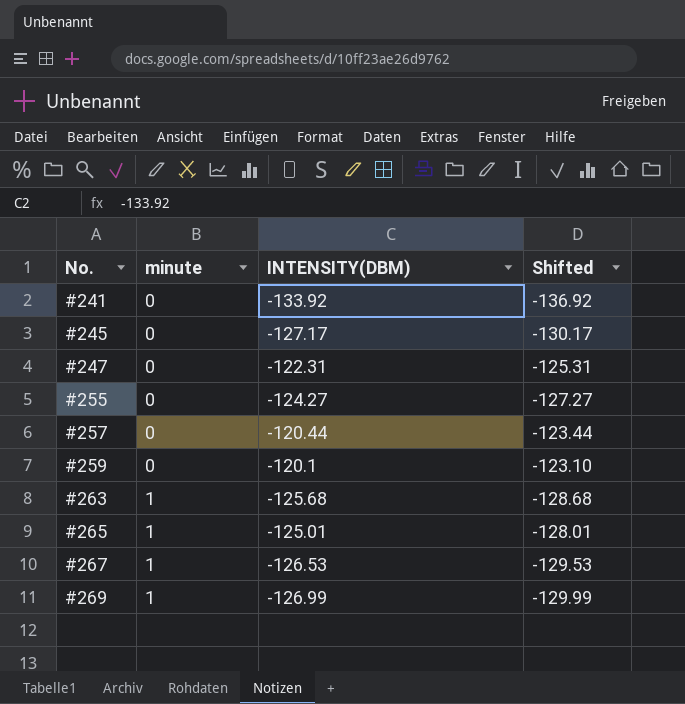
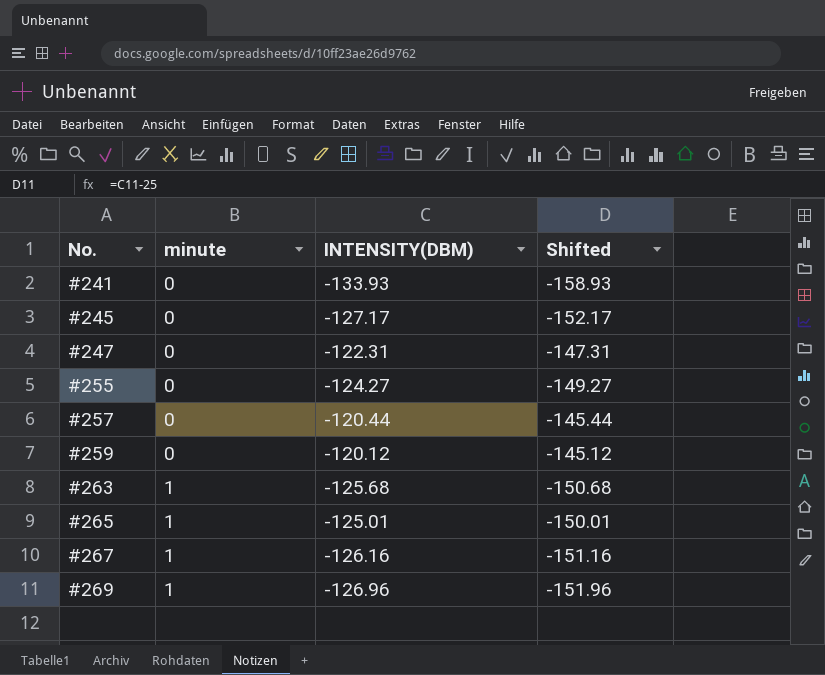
column Shifted | formula: [INTENSITY(DBM)] - 3 -> [INTENSITY(DBM)] - 25
#241 | INTENSITY(DBM): -133.92 -> -133.93
#259 | INTENSITY(DBM): -120.1 -> -120.12
#267 | INTENSITY(DBM): -126.53 -> -126.16
#269 | INTENSITY(DBM): -126.99 -> -126.96

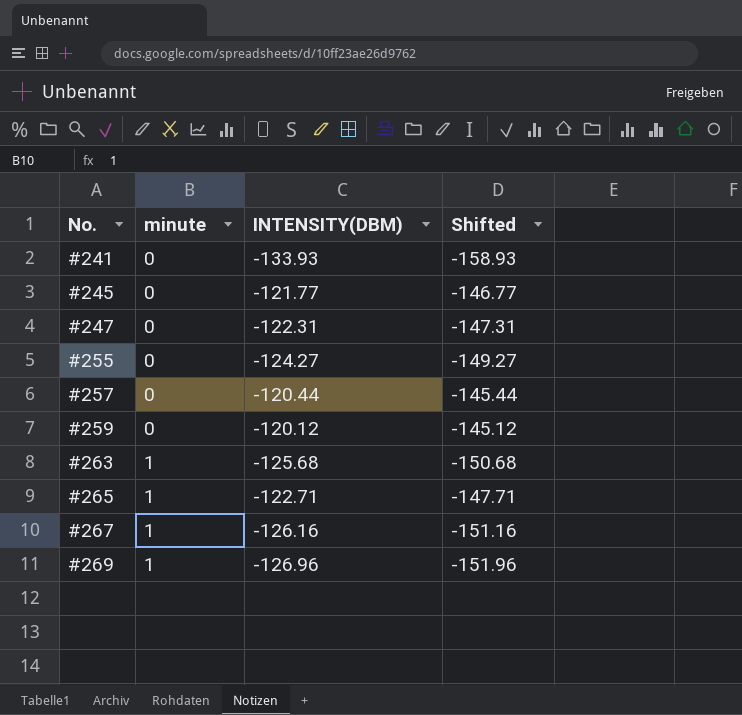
#245 | INTENSITY(DBM): -127.17 -> -121.77
#245 | Shifted: -152.17 -> -146.77
#265 | INTENSITY(DBM): -125.01 -> -122.71
#265 | Shifted: -150.01 -> -147.71

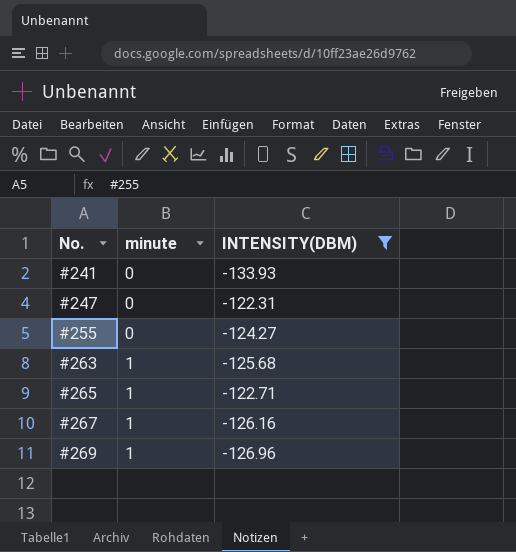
filter: none -> INTENSITY(DBM) <= -122.31
column Shifted | formula: [INTENSITY(DBM)] - 25 -> none

